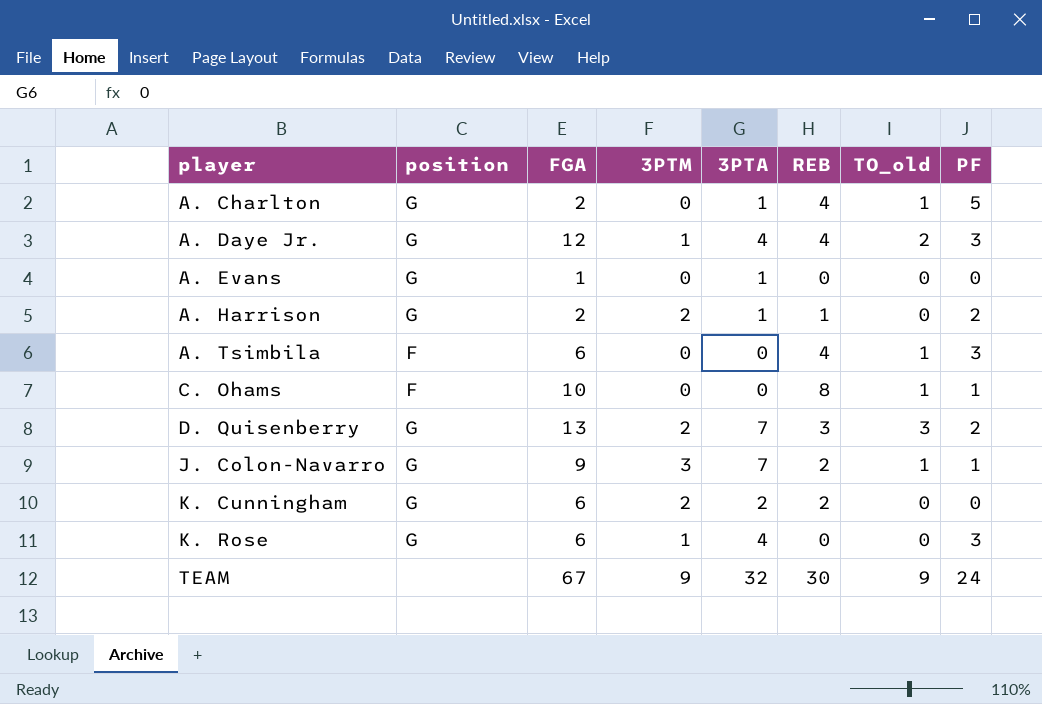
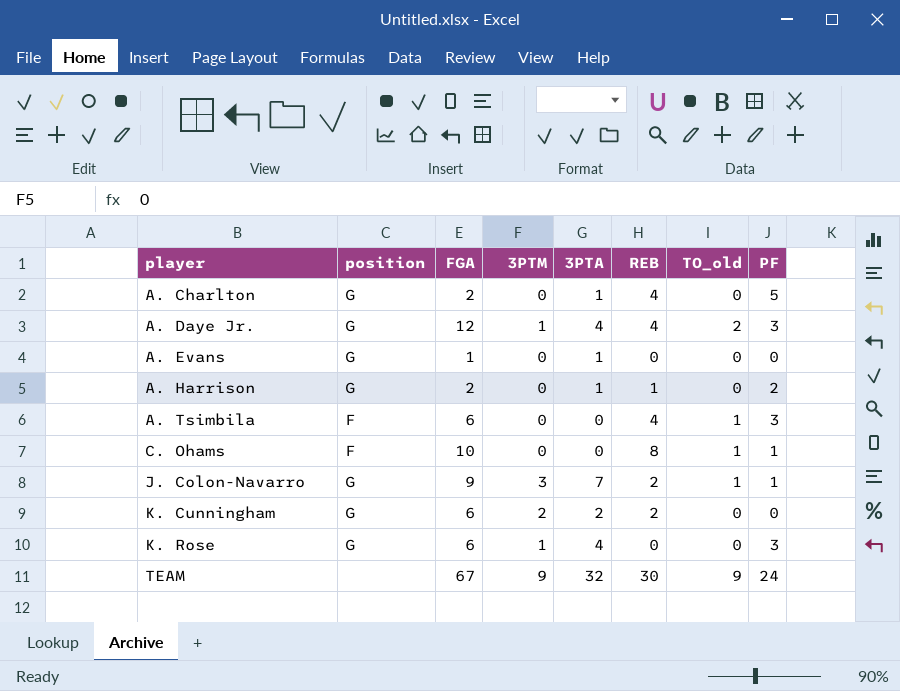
row D. Quisenberry: G | 13 | 2 | 7 | 3 | 3 | 2 -> none
A. Charlton | TO_old: 1 -> 0
A. Harrison | 3PTM: 2 -> 0

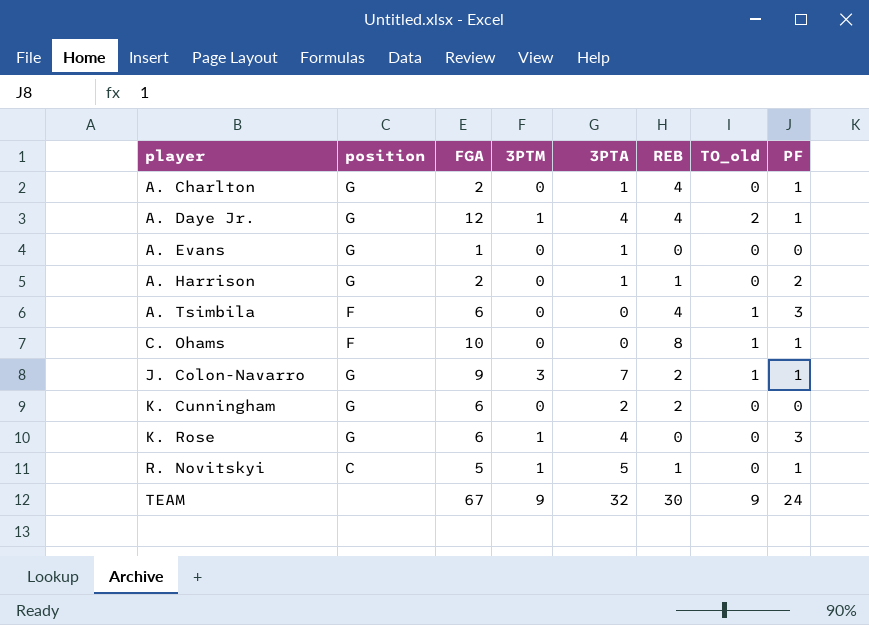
A. Charlton | PF: 5 -> 1
A. Daye Jr. | PF: 3 -> 1
K. Cunningham | 3PTM: 2 -> 0
row R. Novitskyi: none -> C | 5 | 1 | 5 | 1 | 0 | 1

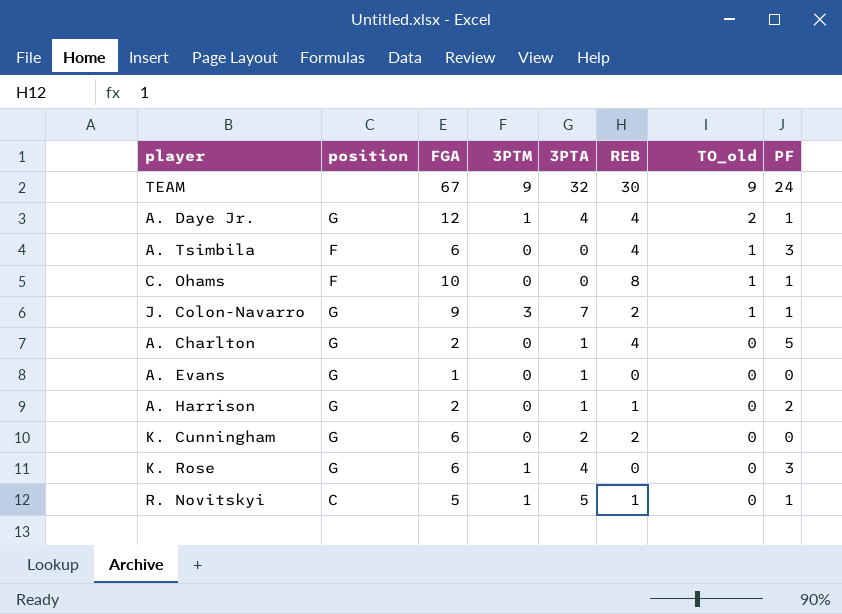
row order: player ascending -> TO_old descending
A. Charlton | PF: 1 -> 5

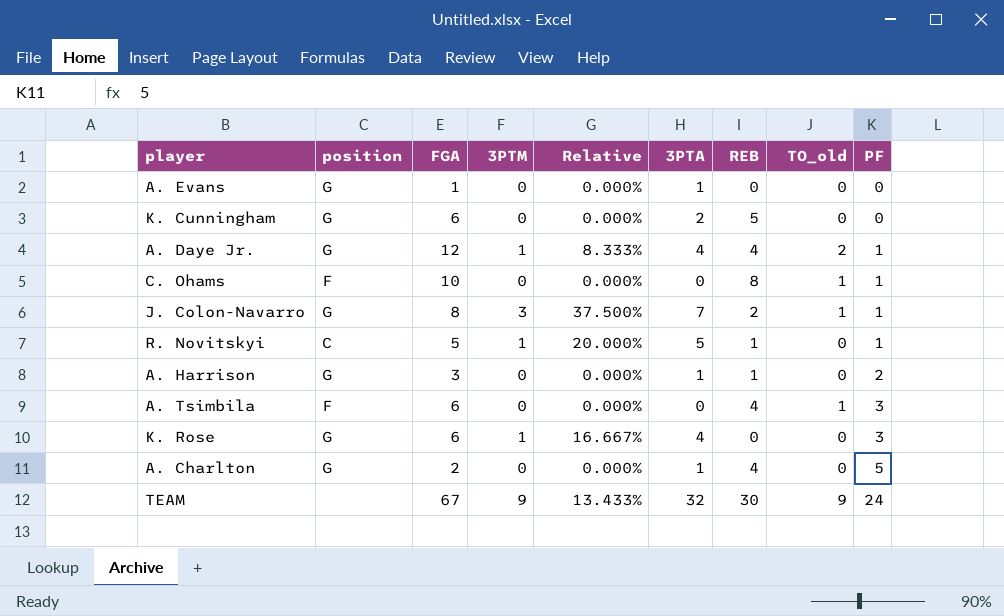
row order: TO_old descending -> PF ascending
column Relative | formula: none -> [3PTM] / [FGA]
K. Cunningham | REB: 2 -> 5
J. Colon-Navarro | FGA: 9 -> 8
A. Harrison | FGA: 2 -> 3

